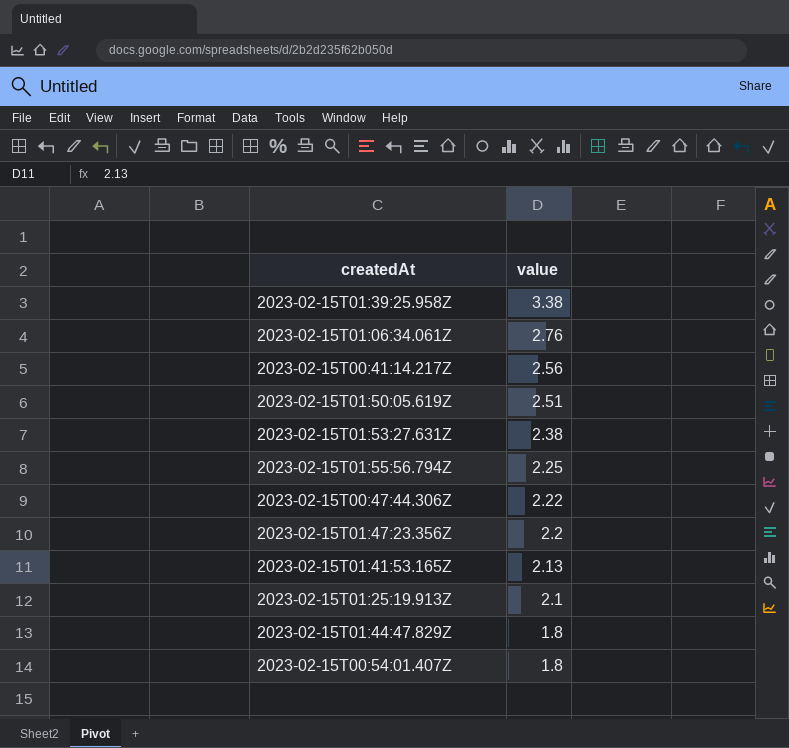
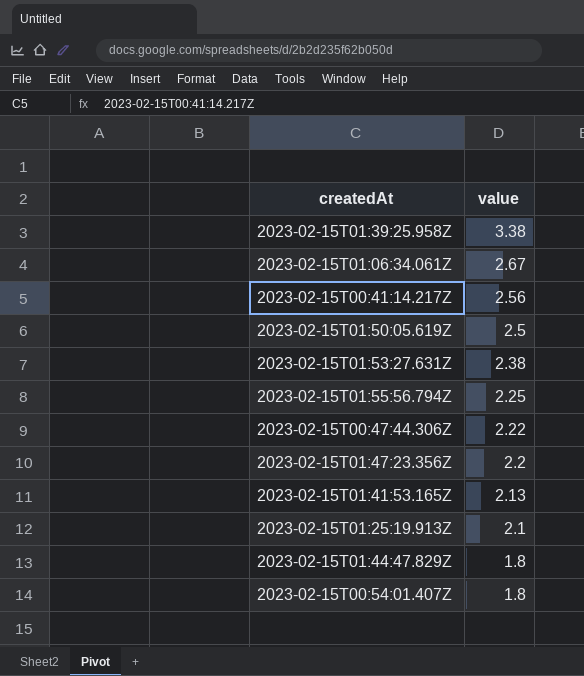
2023-02-15T01:06:34.061Z | value: 2.76 -> 2.67
2023-02-15T01:50:05.619Z | value: 2.51 -> 2.5

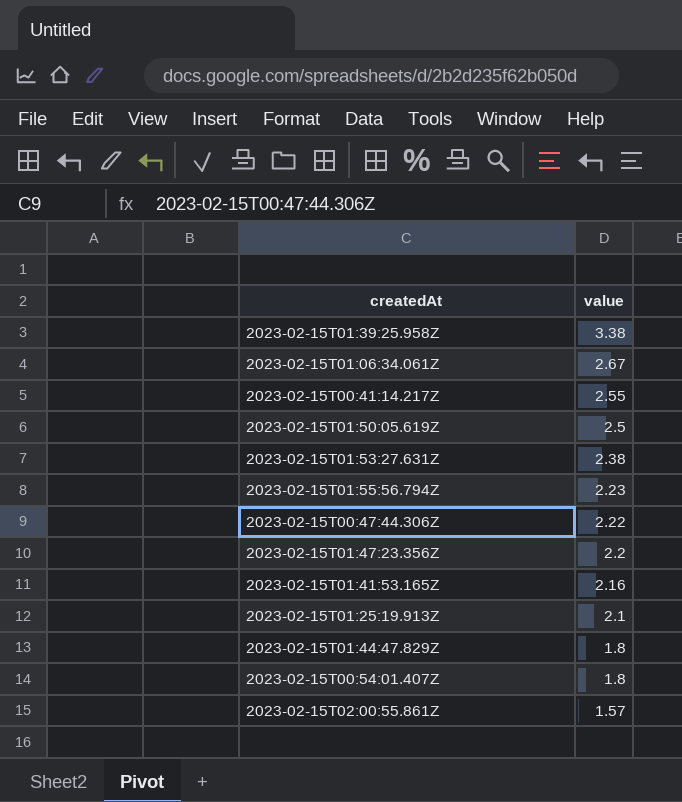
2023-02-15T00:41:14.217Z | value: 2.56 -> 2.55
2023-02-15T01:55:56.794Z | value: 2.25 -> 2.23
2023-02-15T01:41:53.165Z | value: 2.13 -> 2.16
row 2023-02-15T02:00:55.861Z: none -> 1.57

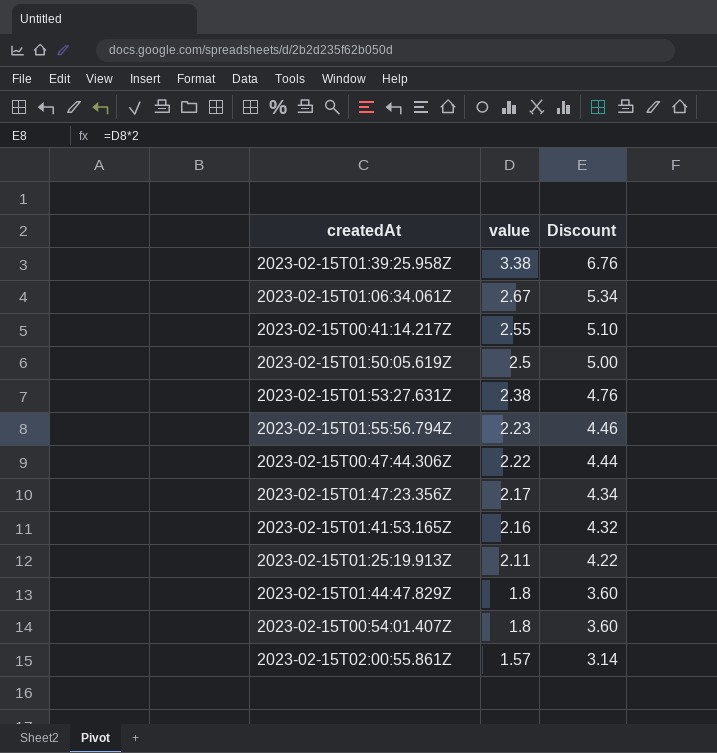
column Discount | formula: none -> [value] * 2
2023-02-15T01:47:23.356Z | value: 2.2 -> 2.17
2023-02-15T01:25:19.913Z | value: 2.1 -> 2.11

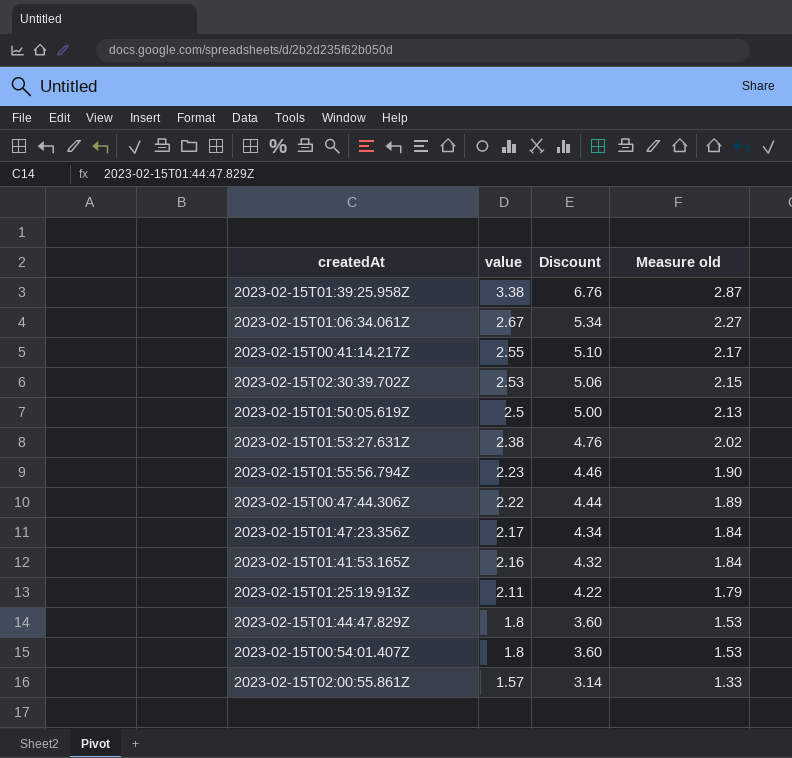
column Measure old | formula: none -> [value] * 0.85
row 2023-02-15T02:30:39.702Z: none -> 2.53 | 5.06 | 2.15

